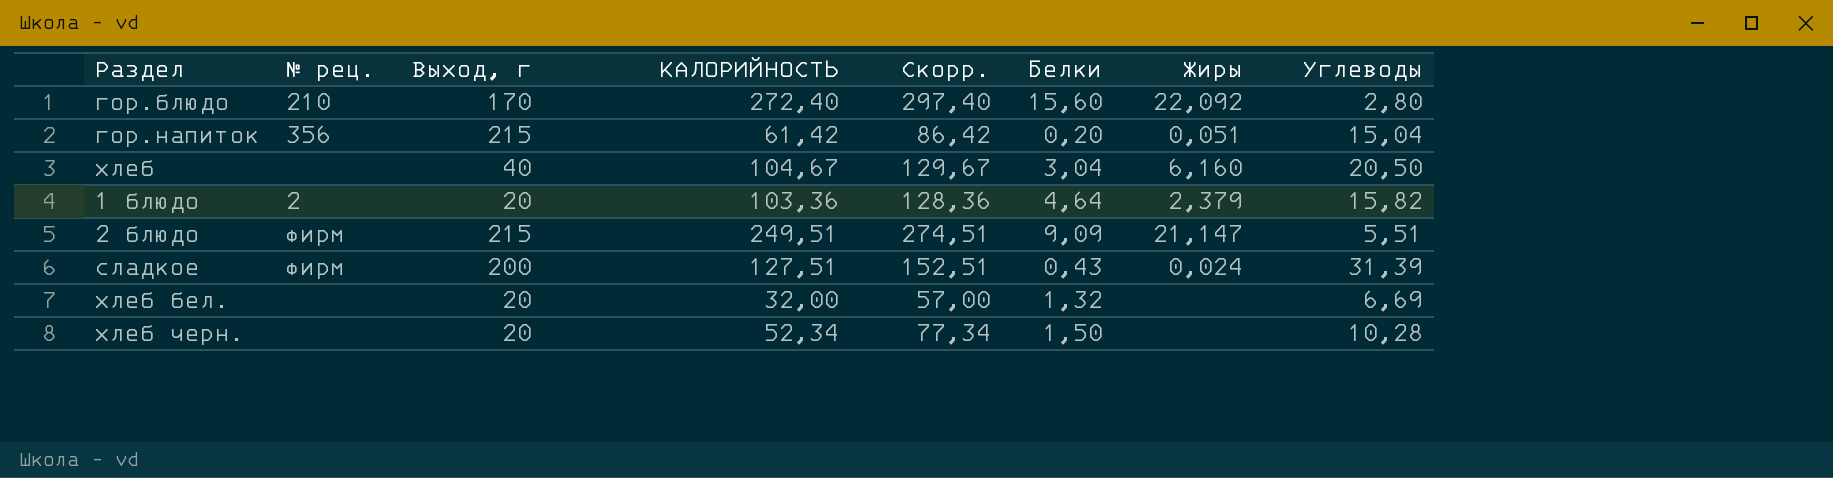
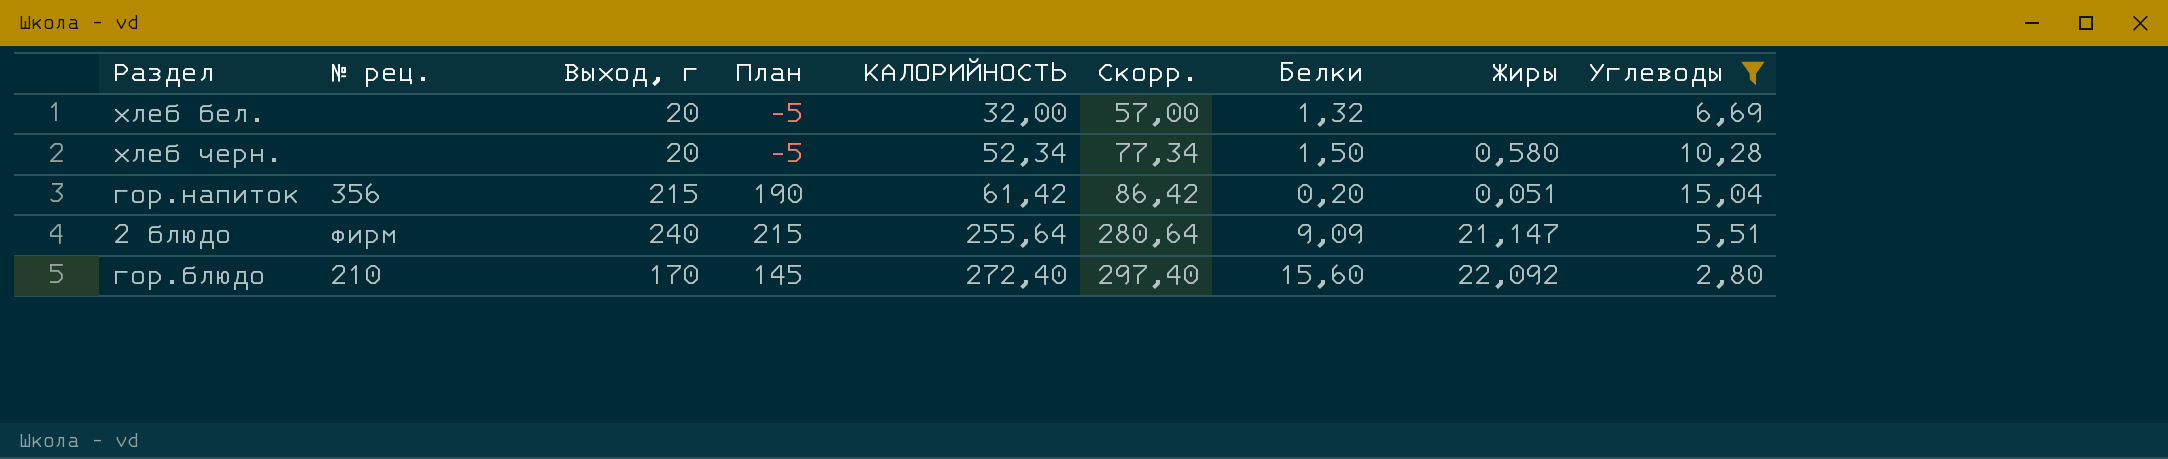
filter: none -> Углеводы <= 15,04
row order: none -> КАЛОРИЙНОСТЬ ascending
column План | formula: none -> [Выход, г] - 25
хлеб черн. | Жиры: none -> 0,580
2 блюдо | Выход, г: 215 -> 240
2 блюдо | КАЛОРИЙНОСТЬ: 249,51 -> 255,64
2 блюдо | Скорр.: 274,51 -> 280,64

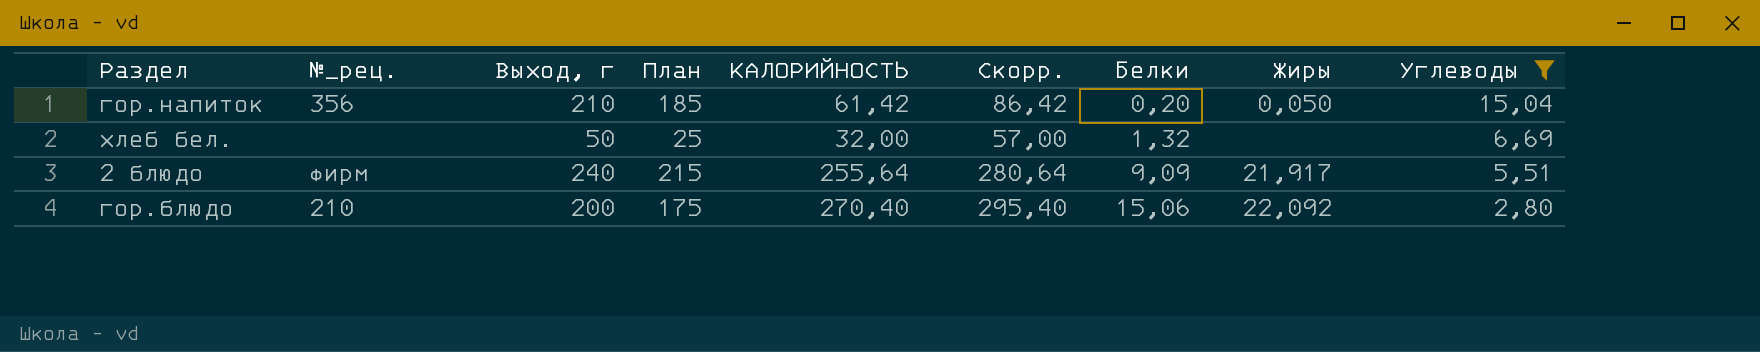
row order: КАЛОРИЙНОСТЬ ascending -> Белки ascending
column name: № рец. -> №_рец.
row хлеб черн.: none | 20 | -5 | 52,34 | 77,34 | 1,50 | 0,580 | 10,28 -> none
гор.напиток | Выход, г: 215 -> 210
гор.напиток | План: 190 -> 185
гор.напиток | Жиры: 0,051 -> 0,050
хлеб бел. | Выход, г: 20 -> 50
хлеб бел. | План: -5 -> 25
2 блюдо | Жиры: 21,147 -> 21,917
гор.блюдо | Выход, г: 170 -> 200
гор.блюдо | План: 145 -> 175
гор.блюдо | КАЛОРИЙНОСТЬ: 272,40 -> 270,40
гор.блюдо | Скорр.: 297,40 -> 295,40
гор.блюдо | Белки: 15,60 -> 15,06

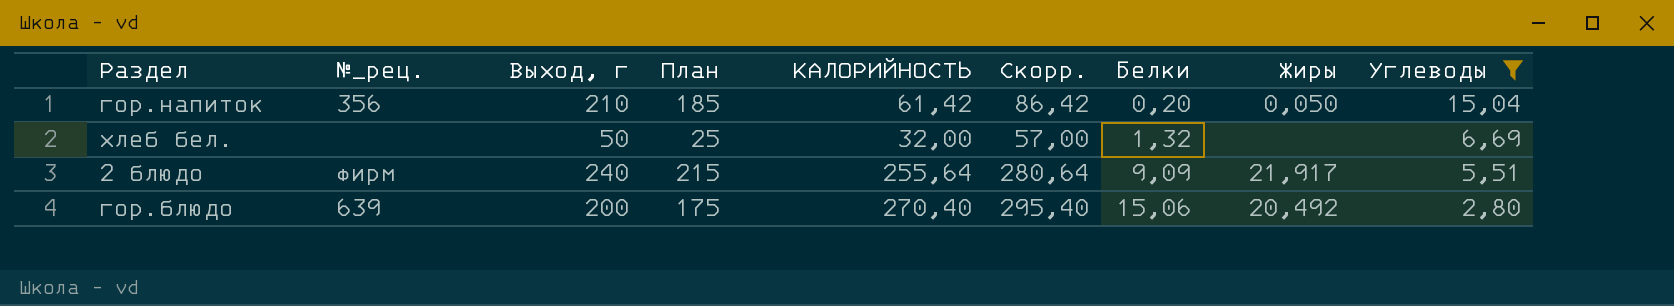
гор.блюдо | №_рец.: 210 -> 639
гор.блюдо | Жиры: 22,092 -> 20,492

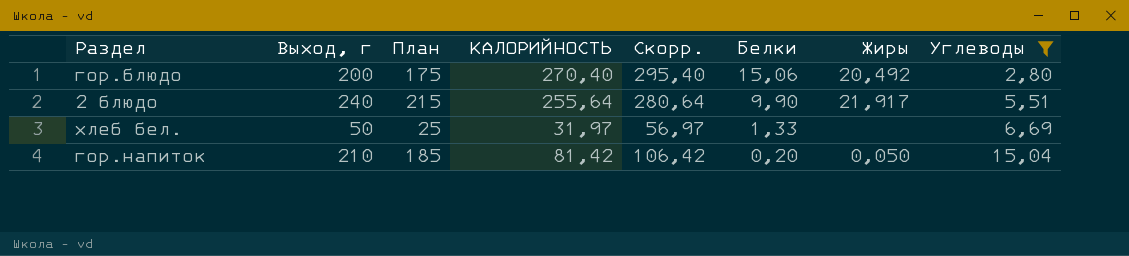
row order: Белки ascending -> Белки descending
column №_рец. | position: 2 -> none
2 блюдо | Белки: 9,09 -> 9,90
хлеб бел. | КАЛОРИЙНОСТЬ: 32,00 -> 31,97
хлеб бел. | Скорр.: 57,00 -> 56,97
хлеб бел. | Белки: 1,32 -> 1,33
гор.напиток | КАЛОРИЙНОСТЬ: 61,42 -> 81,42
гор.напиток | Скорр.: 86,42 -> 106,42

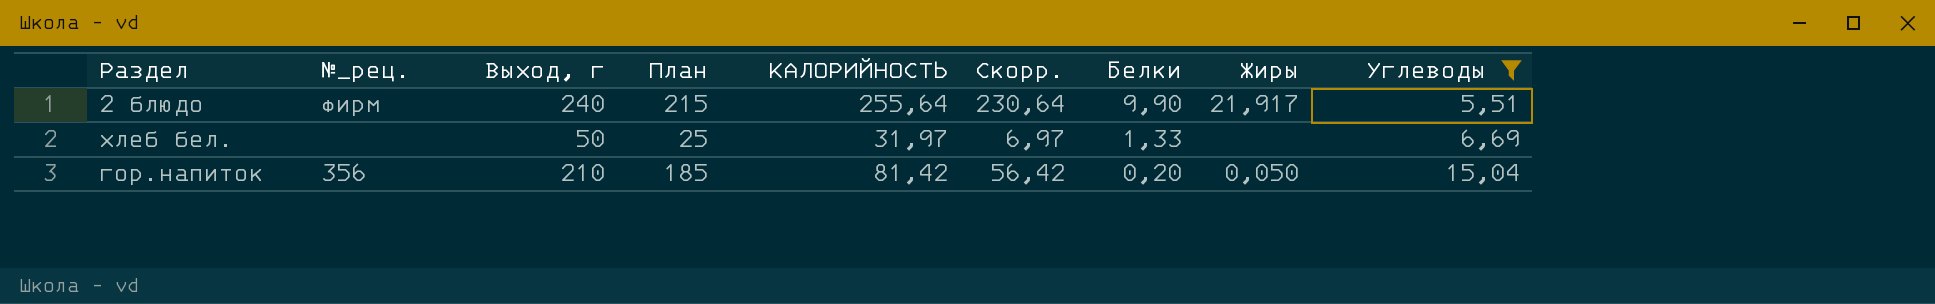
column №_рец. | position: none -> 2
column Скорр. | formula: [КАЛОРИЙНОСТЬ] + 25 -> [КАЛОРИЙНОСТЬ] - 25
row гор.блюдо: 200 | 175 | 270,40 | 295,40 | 15,06 | 20,492 | 2,80 -> none

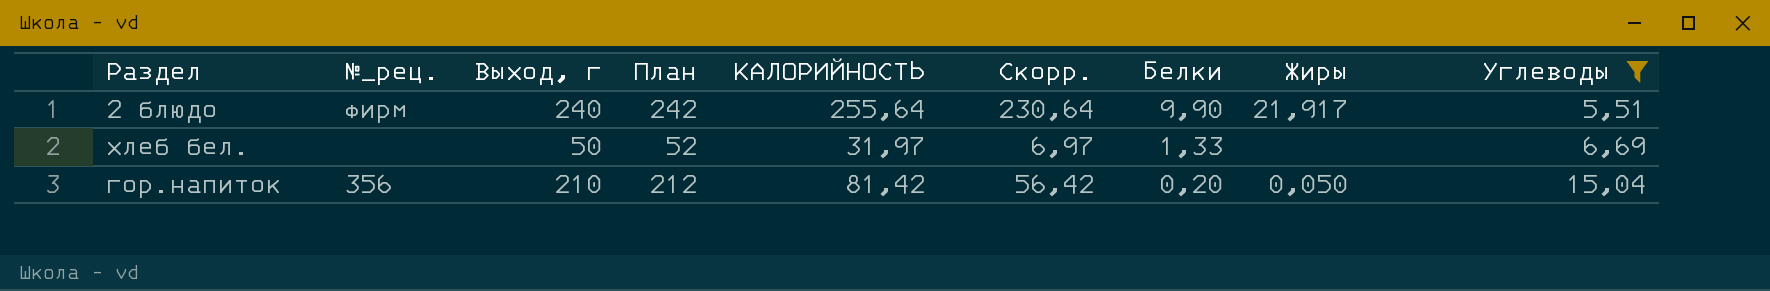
column План | formula: [Выход, г] - 25 -> [Выход, г] + 2

